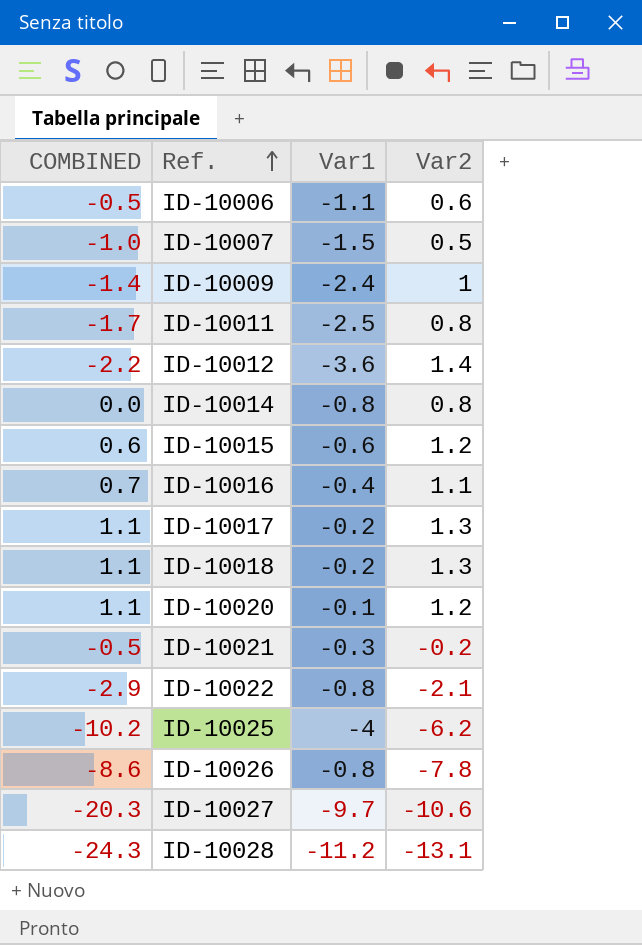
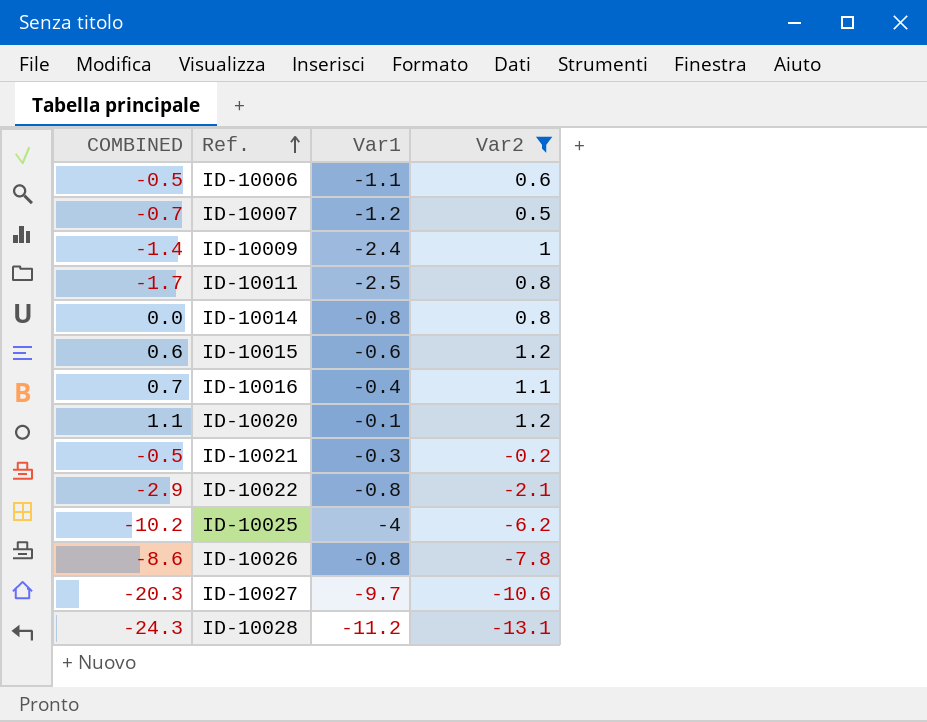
filter: none -> Var2 <= 1.2
ID-10007 | COMBINED: -1.0 -> -0.7
ID-10007 | Var1: -1.5 -> -1.2

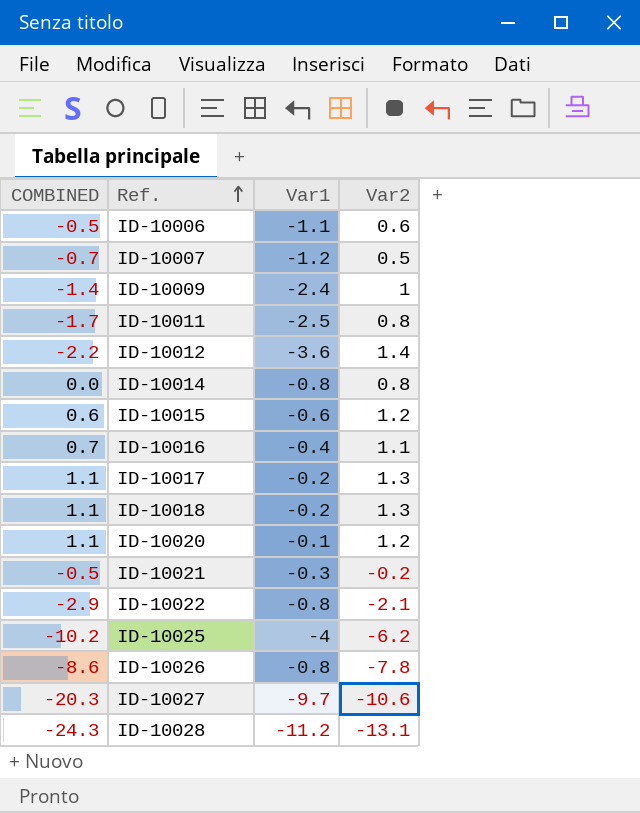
filter: Var2 <= 1.2 -> none

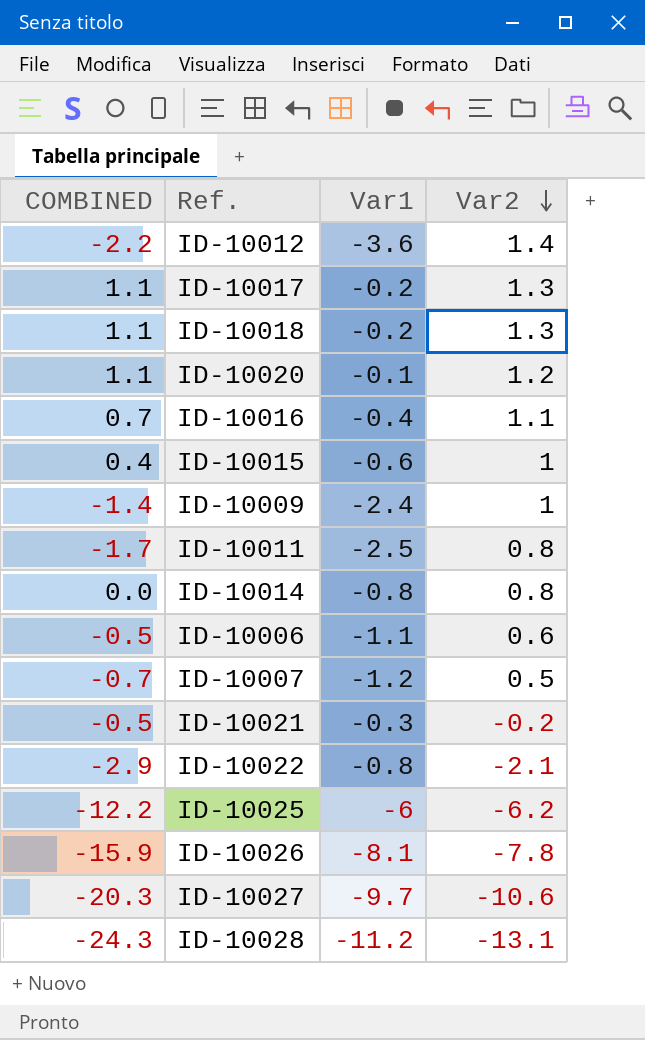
row order: Ref. ascending -> Var2 descending
ID-10015 | COMBINED: 0.6 -> 0.4
ID-10015 | Var2: 1.2 -> 1
ID-10025 | COMBINED: -10.2 -> -12.2
ID-10025 | Var1: -4 -> -6
ID-10026 | COMBINED: -8.6 -> -15.9
ID-10026 | Var1: -0.8 -> -8.1

